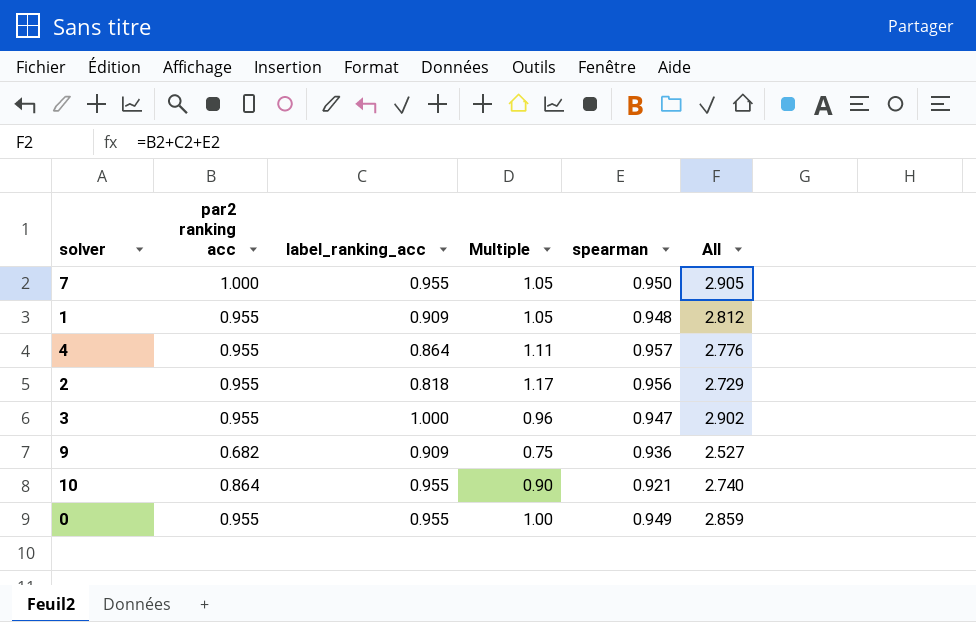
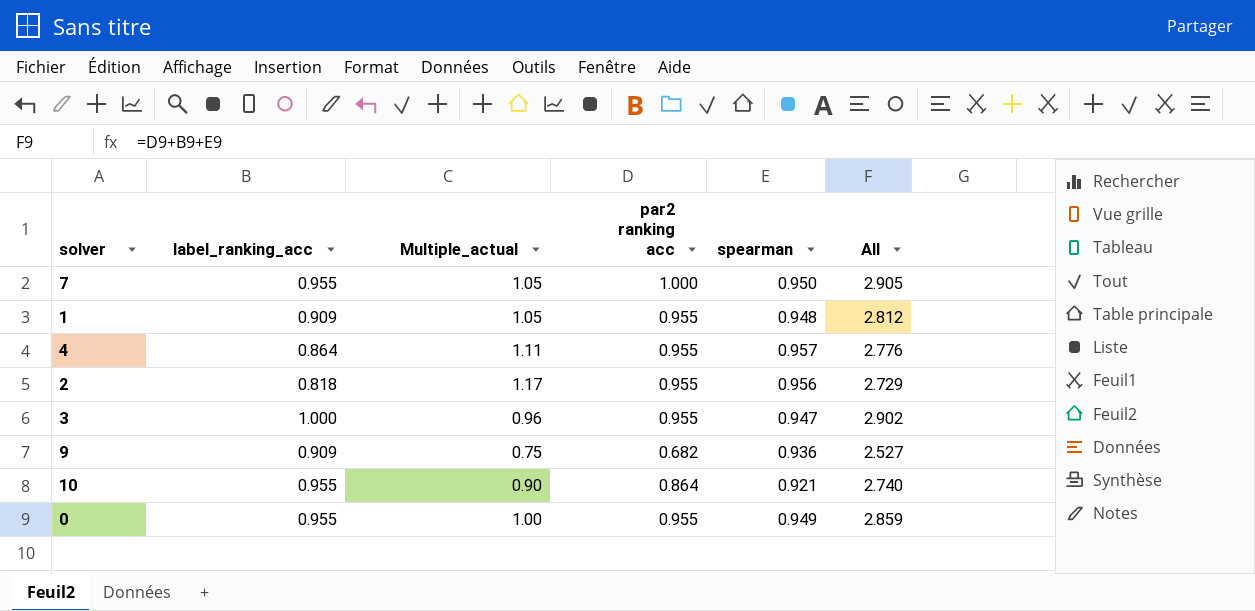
column name: Multiple -> Multiple_actual
column par2 ranking acc | position: 2 -> 4

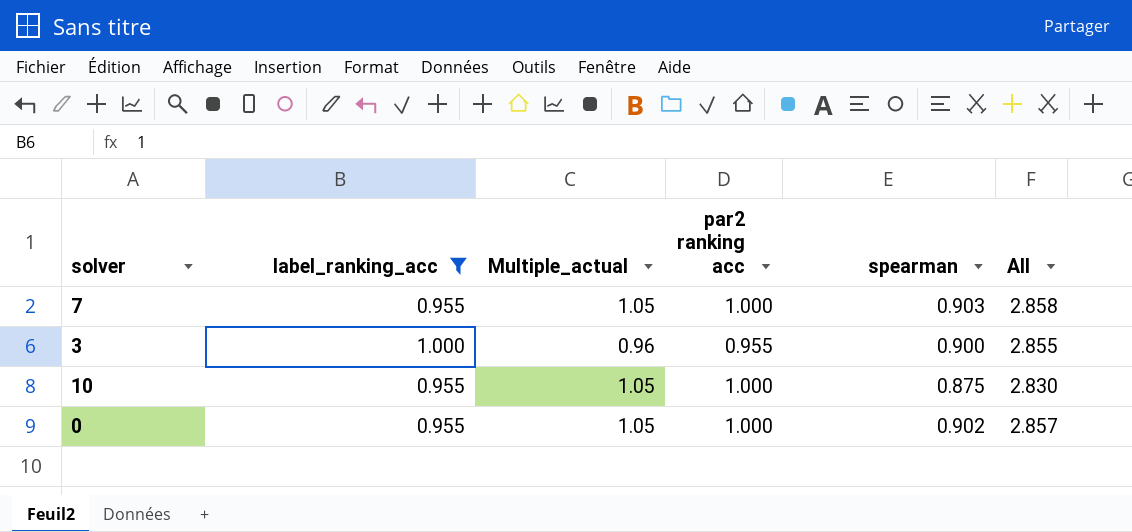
filter: none -> label_ranking_acc >= 0.955
7 | spearman: 0.950 -> 0.903
7 | All: 2.905 -> 2.858
3 | spearman: 0.947 -> 0.900
3 | All: 2.902 -> 2.855
10 | Multiple_actual: 0.90 -> 1.05
10 | par2 ranking acc: 0.864 -> 1.000
10 | spearman: 0.921 -> 0.875
10 | All: 2.740 -> 2.830
0 | Multiple_actual: 1.00 -> 1.05
0 | par2 ranking acc: 0.955 -> 1.000
0 | spearman: 0.949 -> 0.902
0 | All: 2.859 -> 2.857

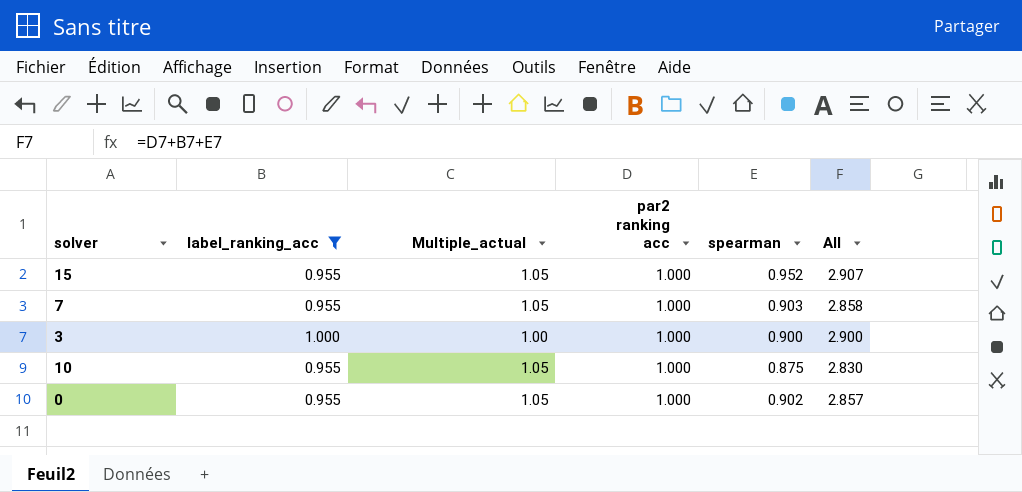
row 15: none -> 0.955 | 1.05 | 1.000 | 0.952 | 2.907
3 | Multiple_actual: 0.96 -> 1.00
3 | par2 ranking acc: 0.955 -> 1.000
3 | All: 2.855 -> 2.900

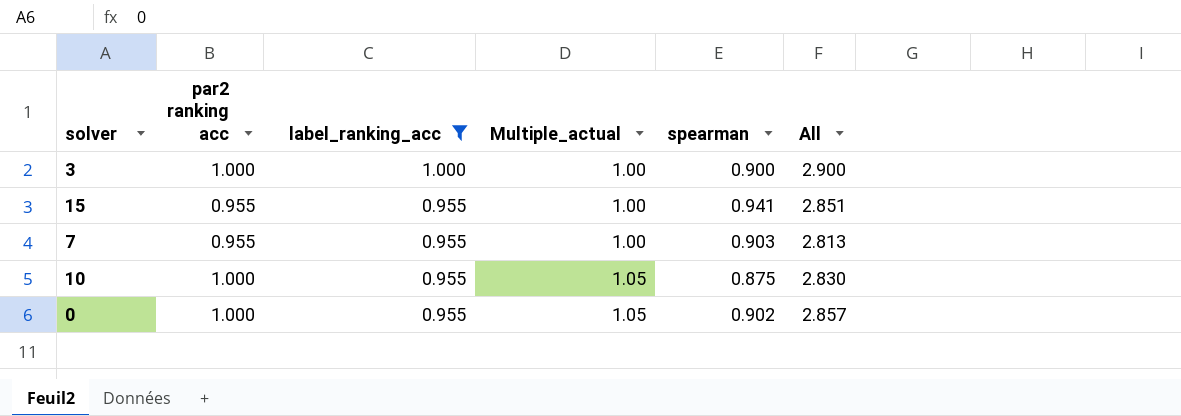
row order: none -> label_ranking_acc descending
column par2 ranking acc | position: 4 -> 2
15 | par2 ranking acc: 1.000 -> 0.955
15 | Multiple_actual: 1.05 -> 1.00
15 | spearman: 0.952 -> 0.941
15 | All: 2.907 -> 2.851
7 | par2 ranking acc: 1.000 -> 0.955
7 | Multiple_actual: 1.05 -> 1.00
7 | All: 2.858 -> 2.813

